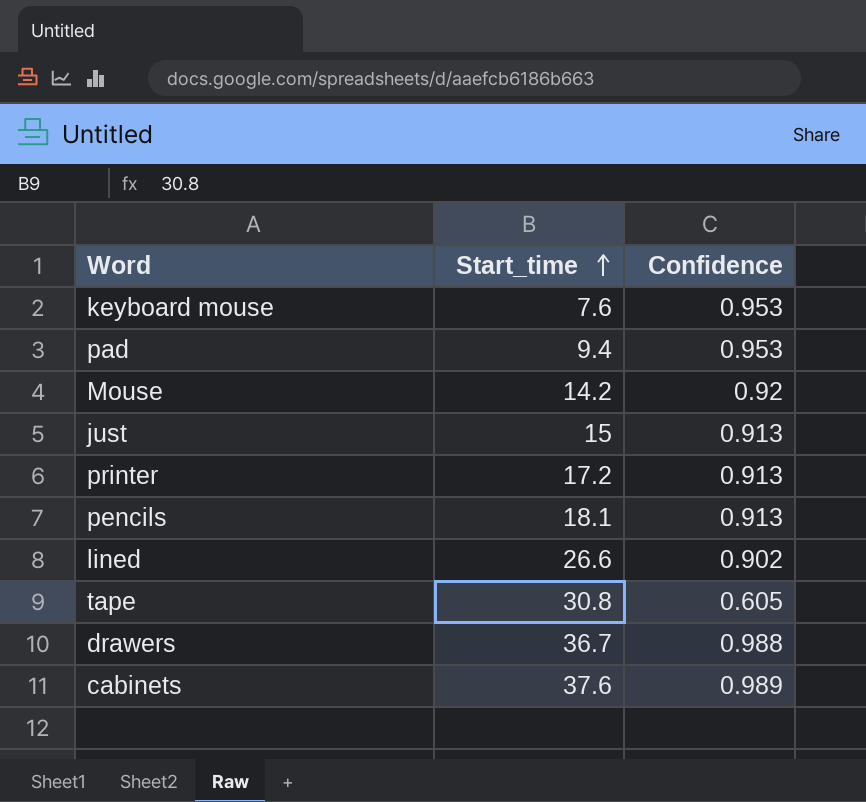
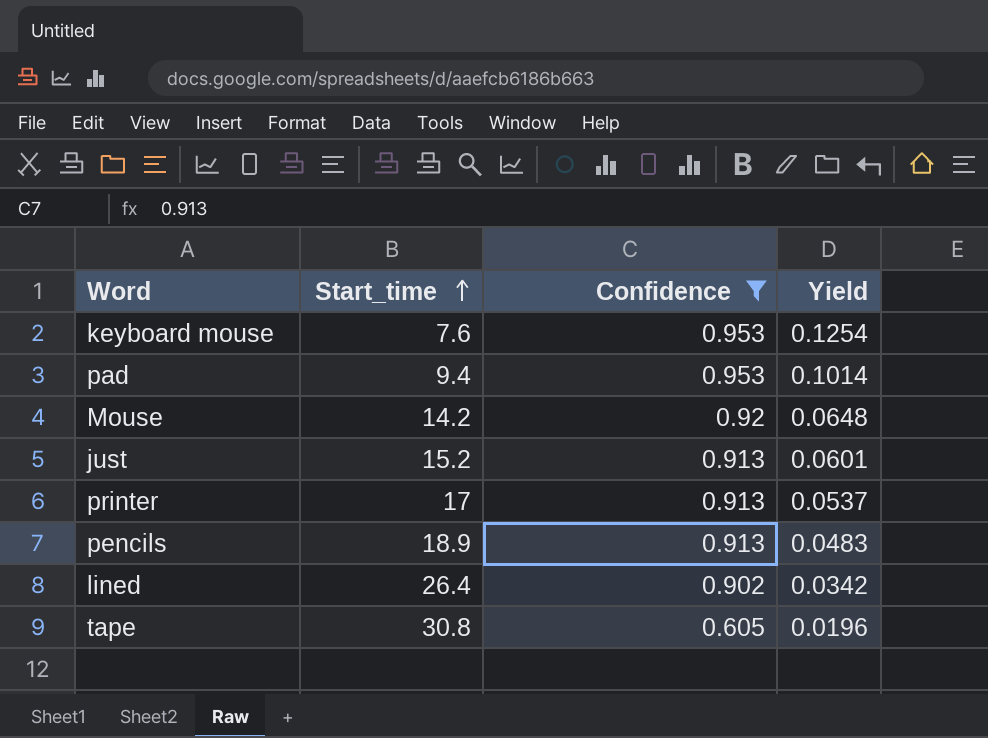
filter: none -> Confidence <= 0.953
column Yield | formula: none -> [Confidence] / [Start_time]
just | Start_time: 15 -> 15.2
printer | Start_time: 17.2 -> 17
pencils | Start_time: 18.1 -> 18.9
lined | Start_time: 26.6 -> 26.4

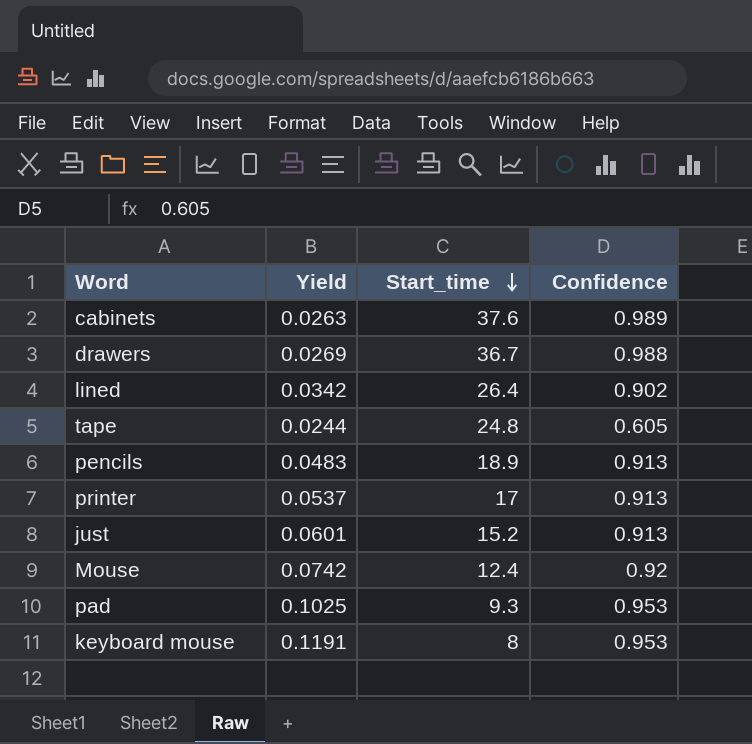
filter: Confidence <= 0.953 -> none
row order: Start_time ascending -> Start_time descending
column Yield | position: 4 -> 2
tape | Yield: 0.0196 -> 0.0244
tape | Start_time: 30.8 -> 24.8
Mouse | Yield: 0.0648 -> 0.0742
Mouse | Start_time: 14.2 -> 12.4
pad | Yield: 0.1014 -> 0.1025
pad | Start_time: 9.4 -> 9.3
keyboard mouse | Yield: 0.1254 -> 0.1191
keyboard mouse | Start_time: 7.6 -> 8

